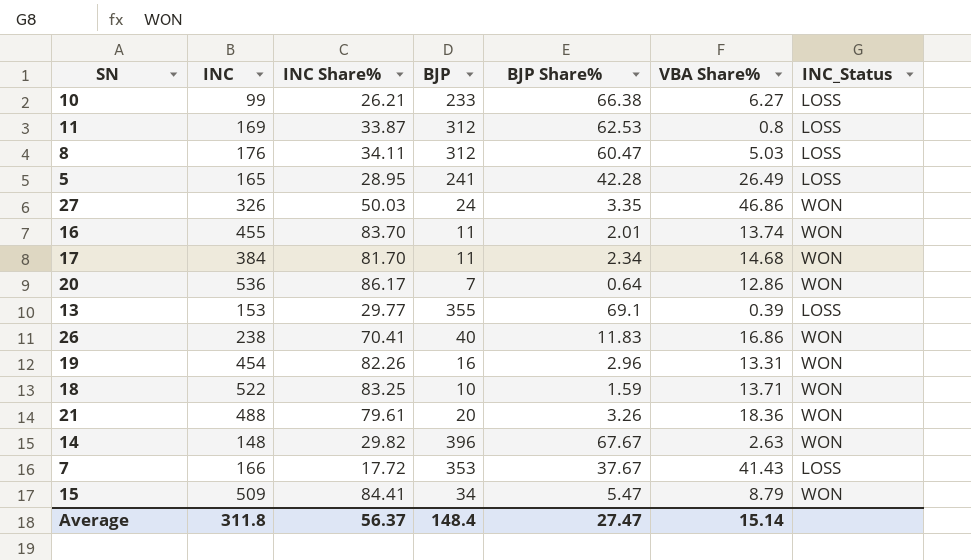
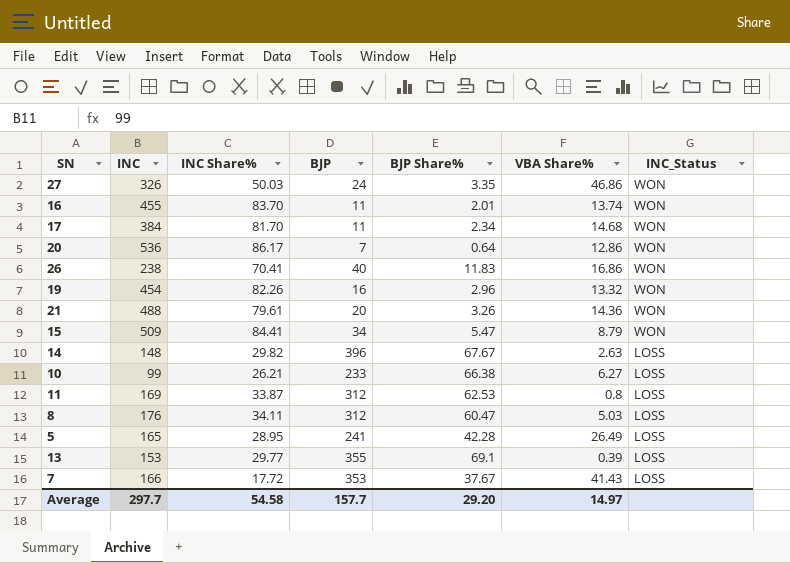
row order: none -> INC_Status descending
row 18: 522 | 83.25 | 10 | 1.59 | 13.71 | WON -> none
19 | VBA Share%: 13.31 -> 13.32
21 | VBA Share%: 18.36 -> 14.36
14 | INC_Status: WON -> LOSS
Average | INC: 311.8 -> 297.7
Average | INC Share%: 56.37 -> 54.58
Average | BJP: 148.4 -> 157.7
Average | BJP Share%: 27.47 -> 29.20
Average | VBA Share%: 15.14 -> 14.97

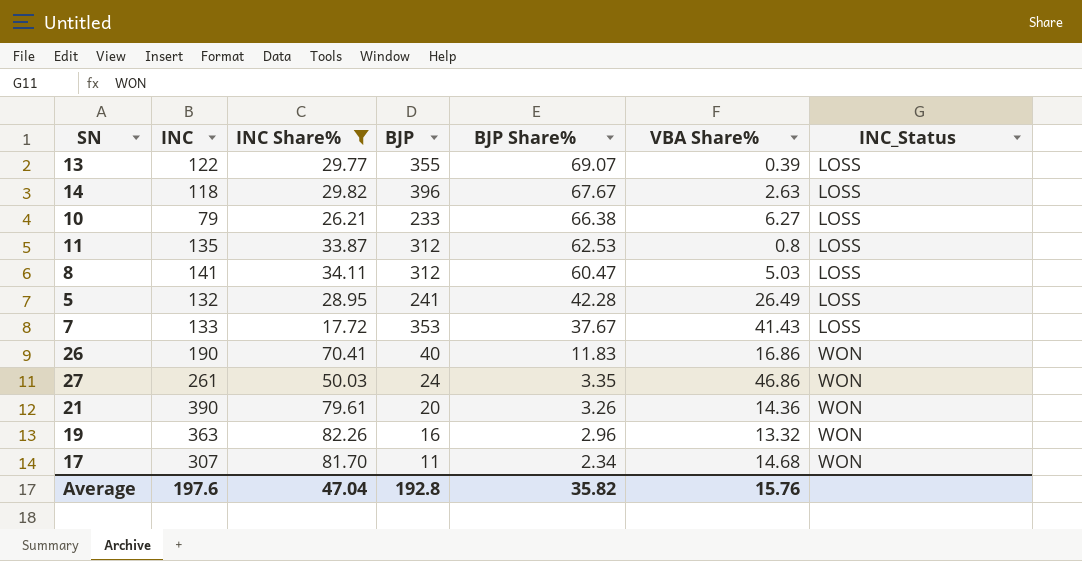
filter: none -> INC Share% <= 82.26
row order: INC_Status descending -> BJP Share% descending
13 | INC: 153 -> 122
13 | BJP Share%: 69.1 -> 69.07
14 | INC: 148 -> 118
10 | INC: 99 -> 79
11 | INC: 169 -> 135
8 | INC: 176 -> 141
5 | INC: 165 -> 132
7 | INC: 166 -> 133
26 | INC: 238 -> 190
27 | INC: 326 -> 261
21 | INC: 488 -> 390
19 | INC: 454 -> 363
17 | INC: 384 -> 307
Average | INC: 297.7 -> 197.6
Average | INC Share%: 54.58 -> 47.04
Average | BJP: 157.7 -> 192.8
Average | BJP Share%: 29.20 -> 35.82
Average | VBA Share%: 14.97 -> 15.76

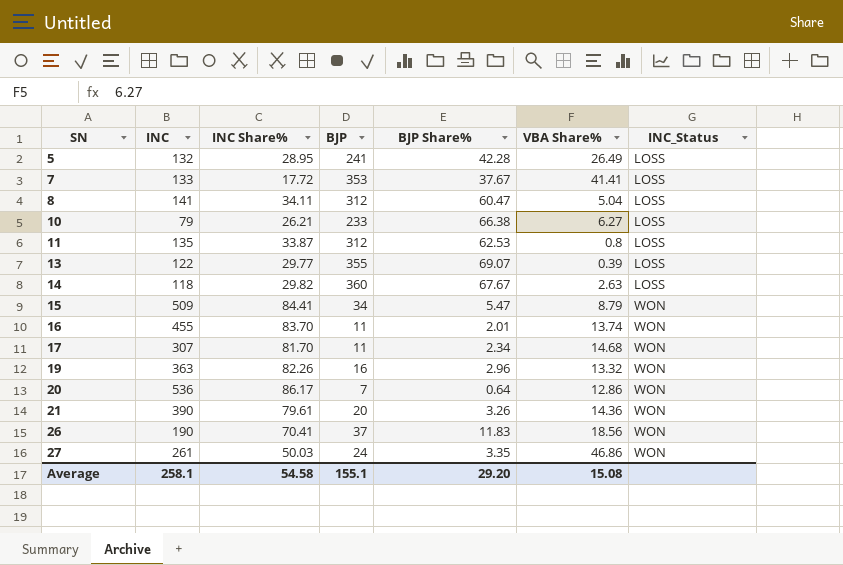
filter: INC Share% <= 82.26 -> none
row order: BJP Share% descending -> SN ascending
7 | VBA Share%: 41.43 -> 41.41
8 | VBA Share%: 5.03 -> 5.04
14 | BJP: 396 -> 360
26 | BJP: 40 -> 37
26 | VBA Share%: 16.86 -> 18.56
Average | INC: 197.6 -> 258.1
Average | INC Share%: 47.04 -> 54.58
Average | BJP: 192.8 -> 155.1
Average | BJP Share%: 35.82 -> 29.20
Average | VBA Share%: 15.76 -> 15.08

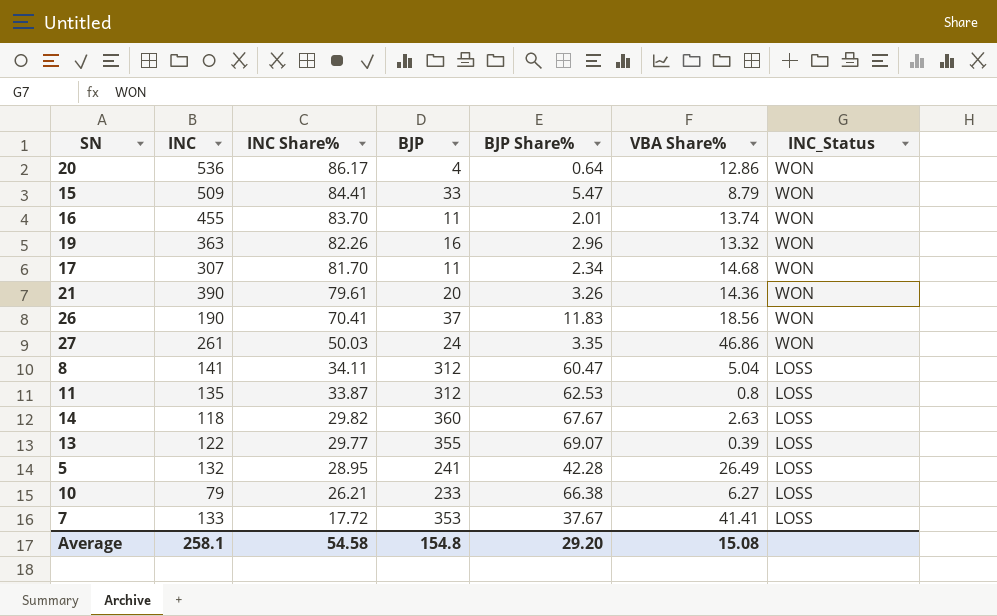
row order: SN ascending -> INC Share% descending
20 | BJP: 7 -> 4
15 | BJP: 34 -> 33
Average | BJP: 155.1 -> 154.8

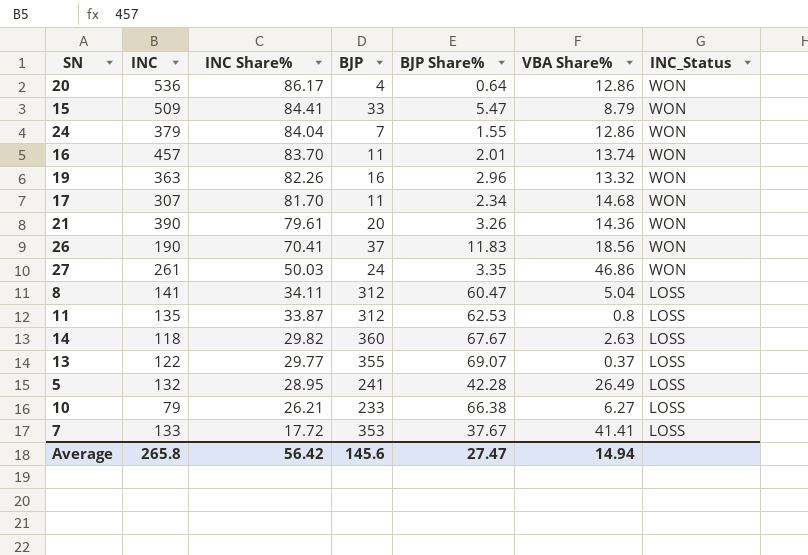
row 24: none -> 379 | 84.04 | 7 | 1.55 | 12.86 | WON
16 | INC: 455 -> 457
13 | VBA Share%: 0.39 -> 0.37
Average | INC: 258.1 -> 265.8
Average | INC Share%: 54.58 -> 56.42
Average | BJP: 154.8 -> 145.6
Average | BJP Share%: 29.20 -> 27.47
Average | VBA Share%: 15.08 -> 14.94

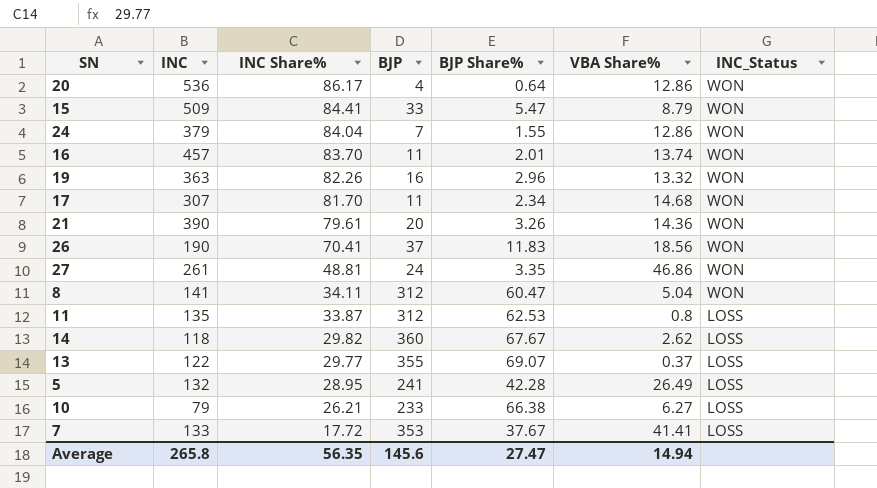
27 | INC Share%: 50.03 -> 48.81
8 | INC_Status: LOSS -> WON
14 | VBA Share%: 2.63 -> 2.62
Average | INC Share%: 56.42 -> 56.35

